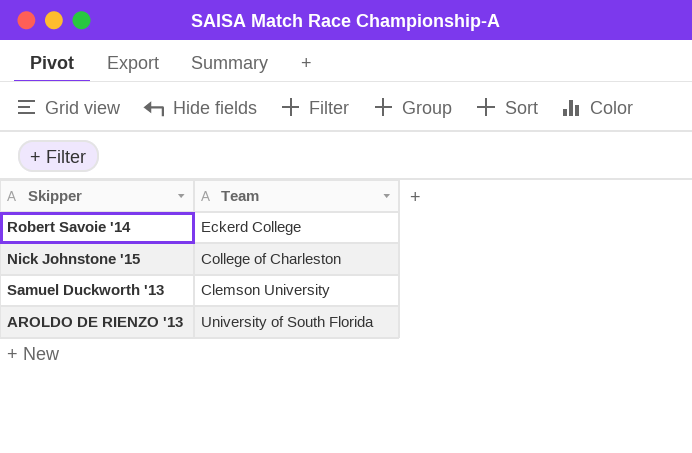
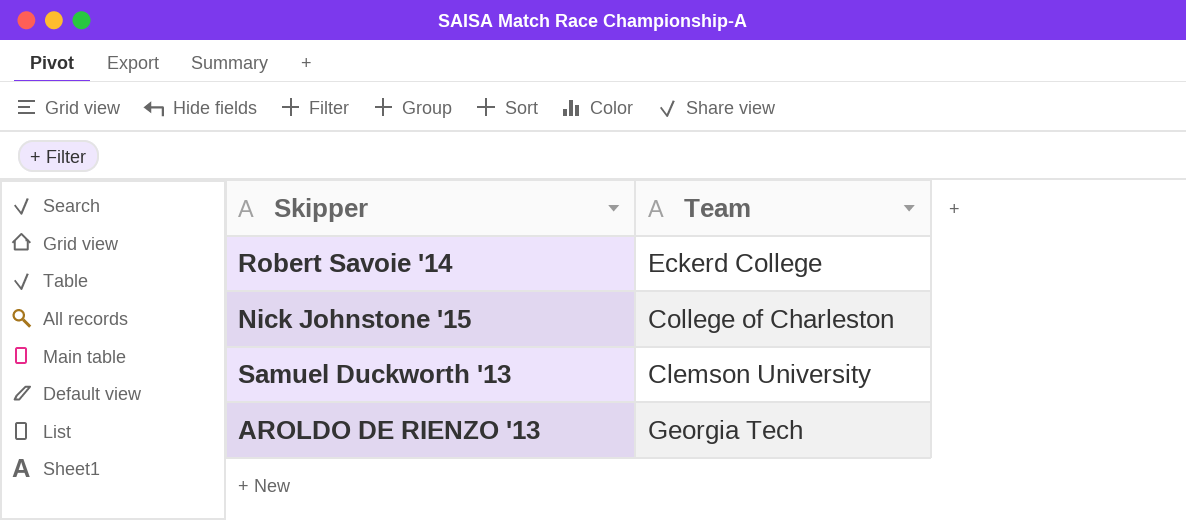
AROLDO DE RIENZO '13 | Team: University of South Florida -> Georgia Tech

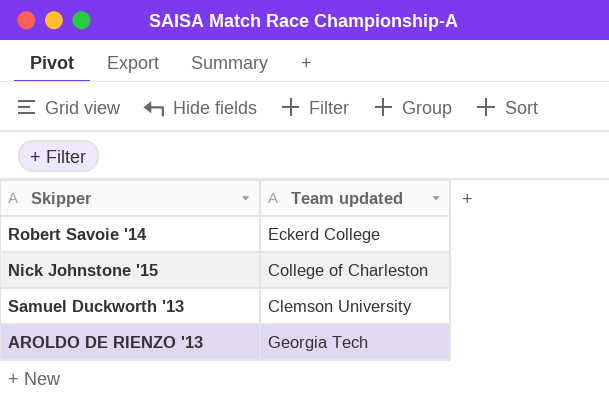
column name: Team -> Team updated

